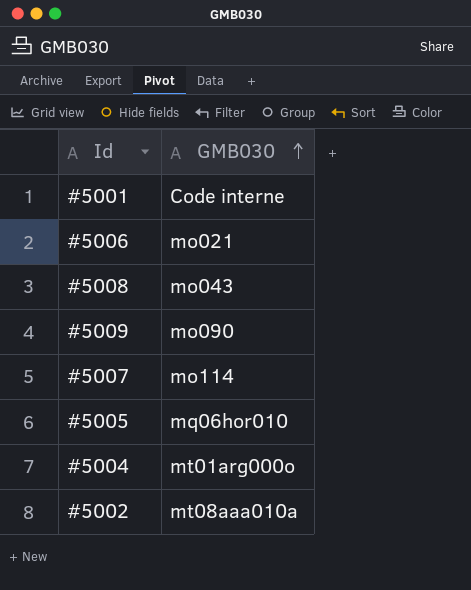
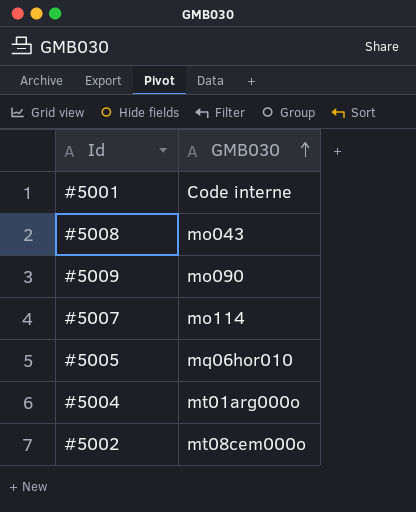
row #5006: mo021 -> none
#5002 | GMB030: mt08aaa010a -> mt08cem000o

